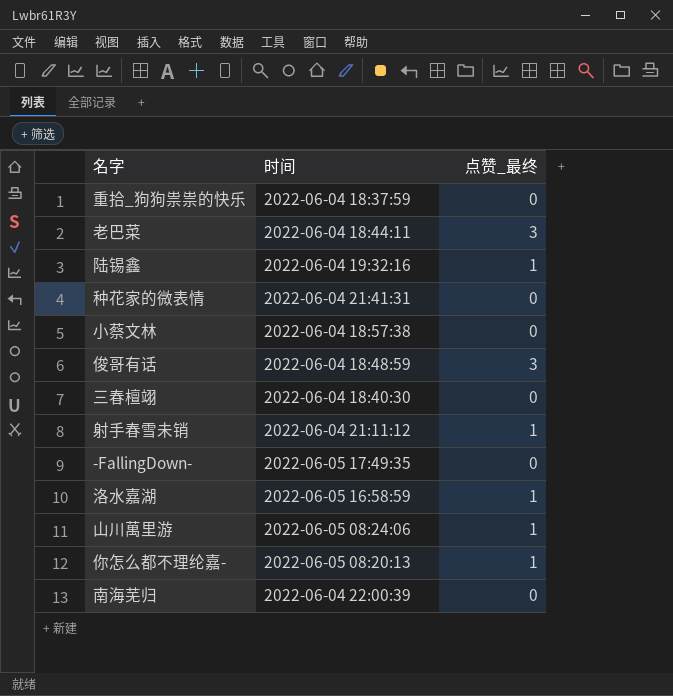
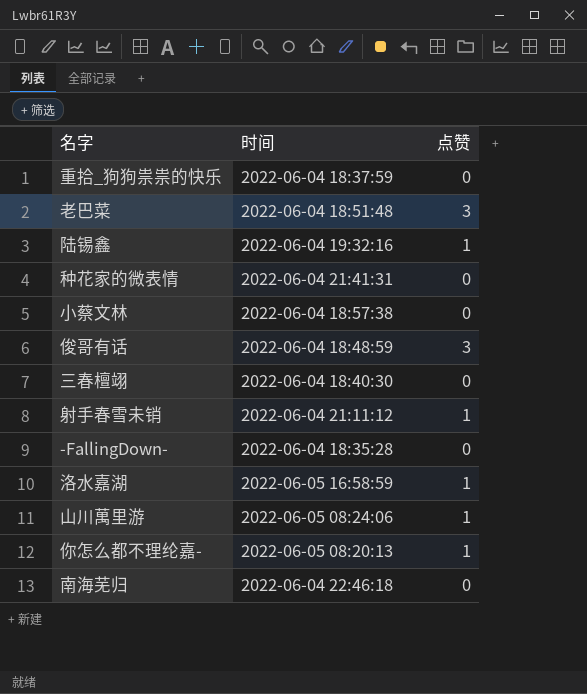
column name: 点赞_最终 -> 点赞
老巴菜 | 时间: 2022-06-04 18:44:11 -> 2022-06-04 18:51:48
-FallingDown- | 时间: 2022-06-05 17:49:35 -> 2022-06-04 18:35:28
南海芜归 | 时间: 2022-06-04 22:00:39 -> 2022-06-04 22:46:18

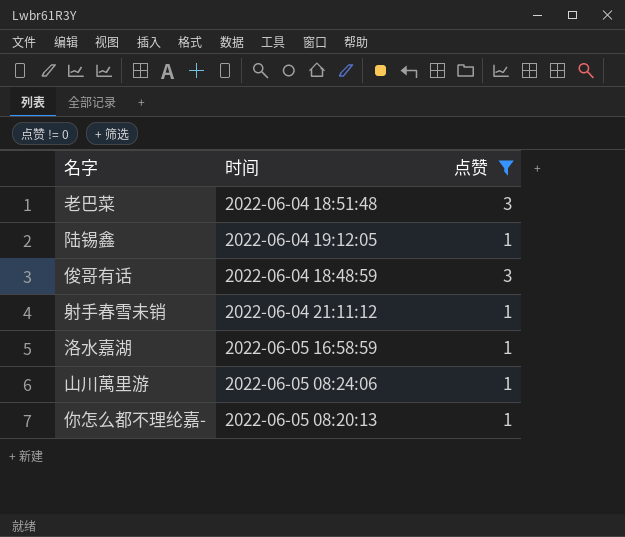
filter: none -> 点赞 != 0
陆锡鑫 | 时间: 2022-06-04 19:32:16 -> 2022-06-04 19:12:05

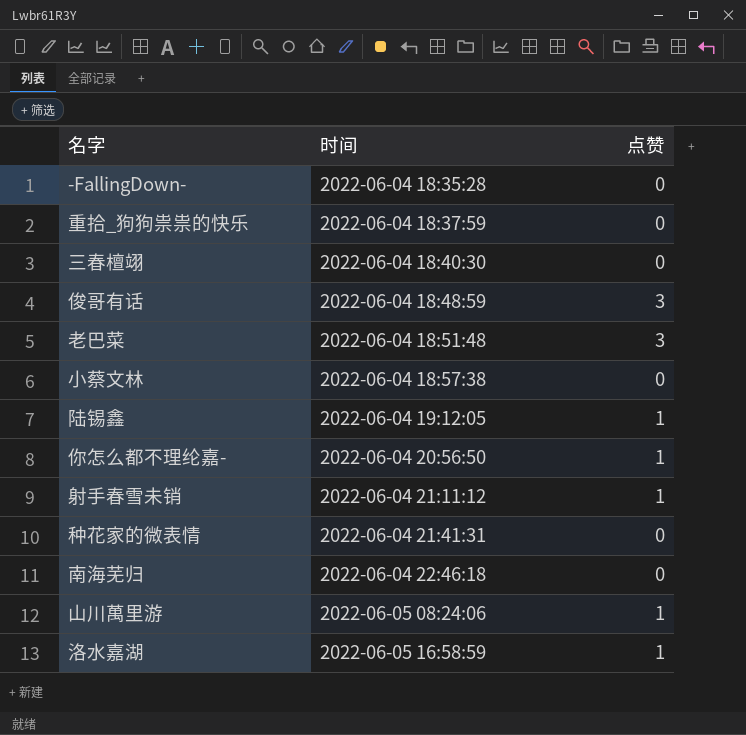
filter: 点赞 != 0 -> none
row order: none -> 时间 ascending
你怎么都不理纶嘉- | 时间: 2022-06-05 08:20:13 -> 2022-06-04 20:56:50

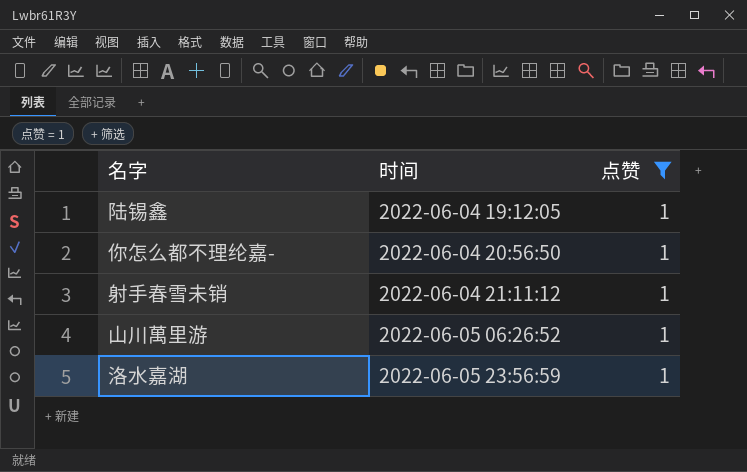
filter: none -> 点赞 = 1
山川萬里游 | 时间: 2022-06-05 08:24:06 -> 2022-06-05 06:26:52
洛水嘉湖 | 时间: 2022-06-05 16:58:59 -> 2022-06-05 23:56:59

